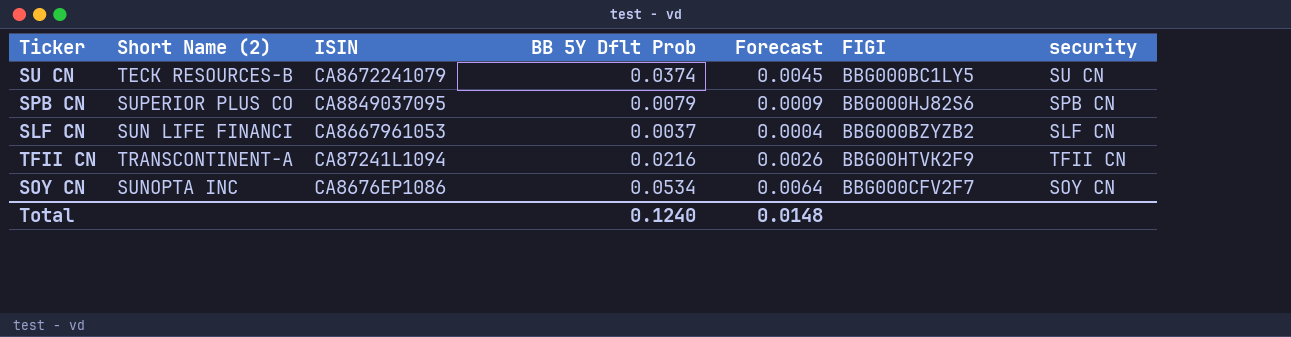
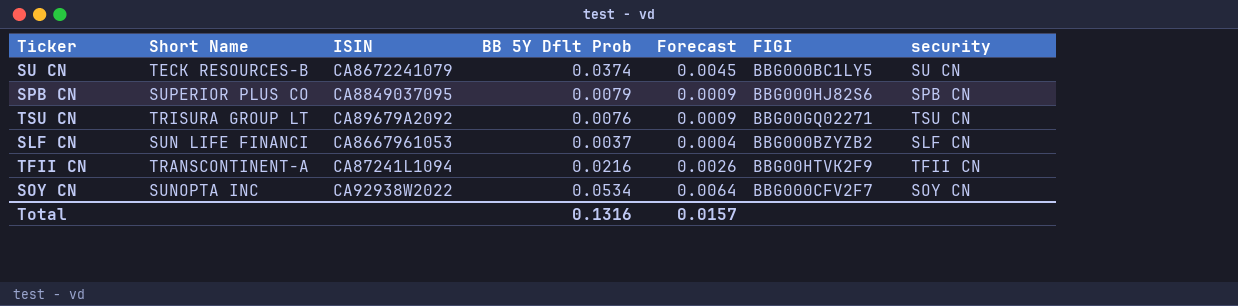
column name: Short Name (2) -> Short Name
row TSU CN: none -> TRISURA GROUP LT | CA89679A2092 | 0.0076 | 0.0009 | BBG00GQ02271 | TSU CN
SOY CN | ISIN: CA8676EP1086 -> CA92938W2022
Total | BB 5Y Dflt Prob: 0.1240 -> 0.1316
Total | Forecast: 0.0148 -> 0.0157

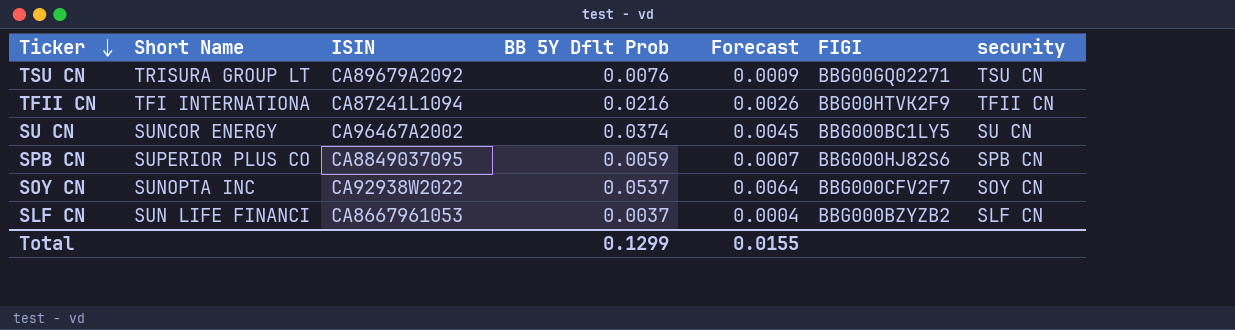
row order: none -> Ticker descending
TFII CN | Short Name: TRANSCONTINENT-A -> TFI INTERNATIONA
SU CN | Short Name: TECK RESOURCES-B -> SUNCOR ENERGY
SU CN | ISIN: CA8672241079 -> CA96467A2002
SPB CN | BB 5Y Dflt Prob: 0.0079 -> 0.0059
SPB CN | Forecast: 0.0009 -> 0.0007
SOY CN | BB 5Y Dflt Prob: 0.0534 -> 0.0537
Total | BB 5Y Dflt Prob: 0.1316 -> 0.1299
Total | Forecast: 0.0157 -> 0.0155

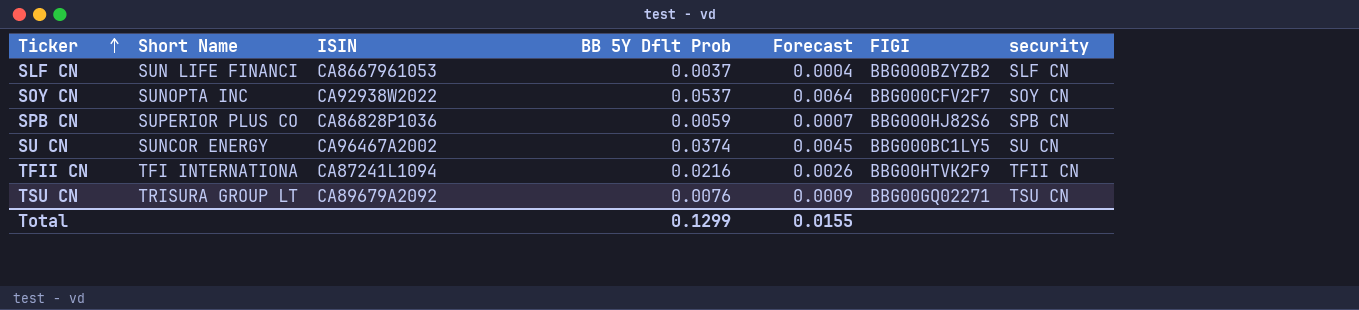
row order: Ticker descending -> Ticker ascending
SPB CN | ISIN: CA8849037095 -> CA86828P1036

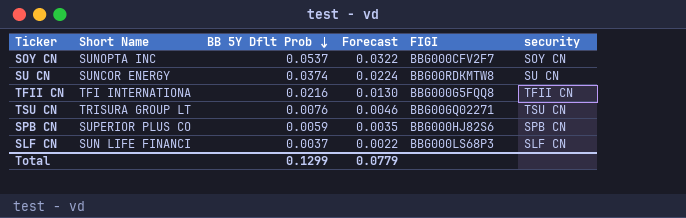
row order: Ticker ascending -> BB 5Y Dflt Prob descending
column ISIN | position: 3 -> none
column Forecast | formula: [BB 5Y Dflt Prob] * 0.12 -> [BB 5Y Dflt Prob] * 0.6
SU CN | FIGI: BBG000BC1LY5 -> BBG00RDKMTW8
TFII CN | FIGI: BBG00HTVK2F9 -> BBG000G5FQQ8
SLF CN | FIGI: BBG000BZYZB2 -> BBG000LS68P3
Total | Forecast: 0.0155 -> 0.0779

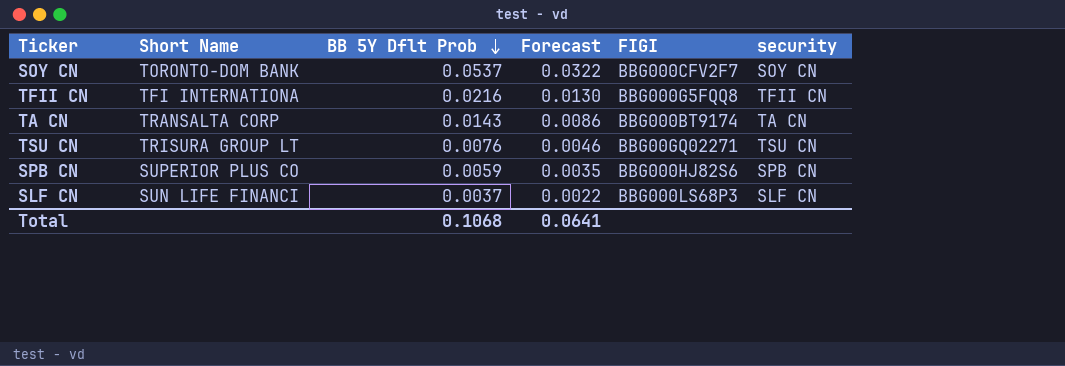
row SU CN: SUNCOR ENERGY | 0.0374 | 0.0224 | BBG00RDKMTW8 | SU CN -> none
SOY CN | Short Name: SUNOPTA INC -> TORONTO-DOM BANK
row TA CN: none -> TRANSALTA CORP | 0.0143 | 0.0086 | BBG000BT9174 | TA CN
Total | BB 5Y Dflt Prob: 0.1299 -> 0.1068
Total | Forecast: 0.0779 -> 0.0641

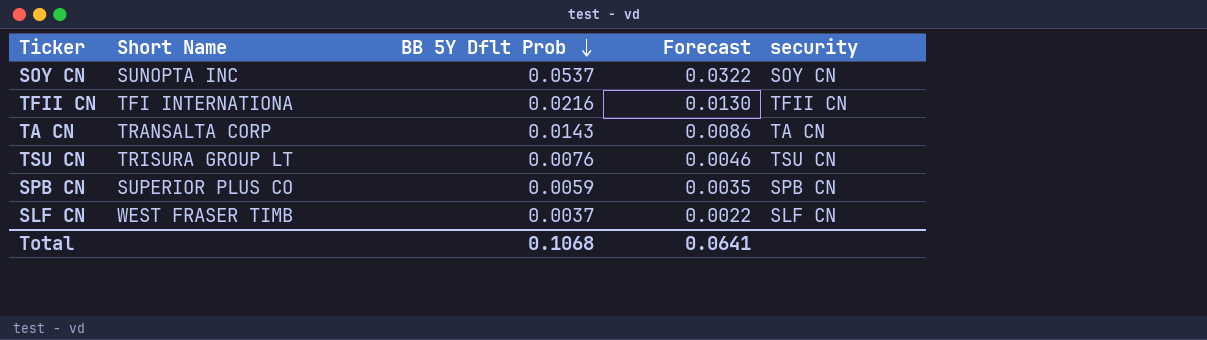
column FIGI | position: 5 -> none
SOY CN | Short Name: TORONTO-DOM BANK -> SUNOPTA INC
SLF CN | Short Name: SUN LIFE FINANCI -> WEST FRASER TIMB

